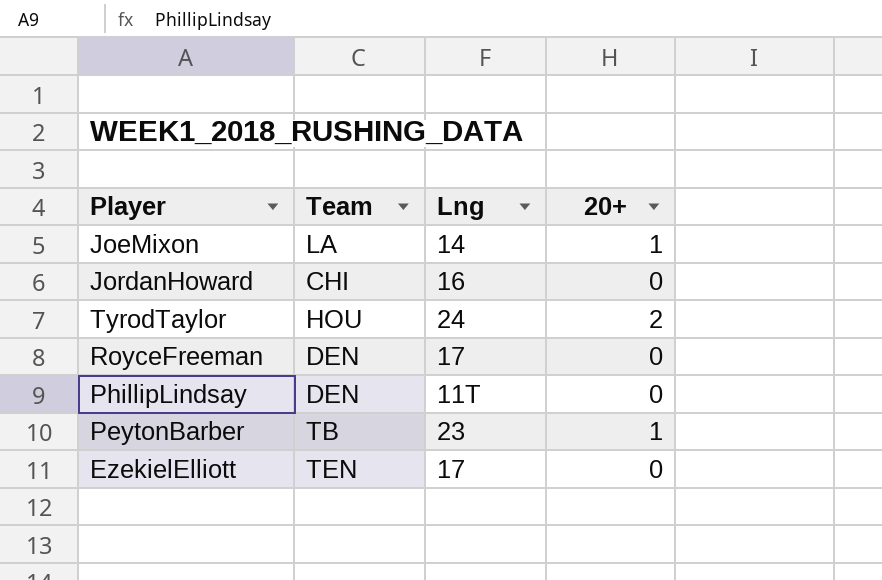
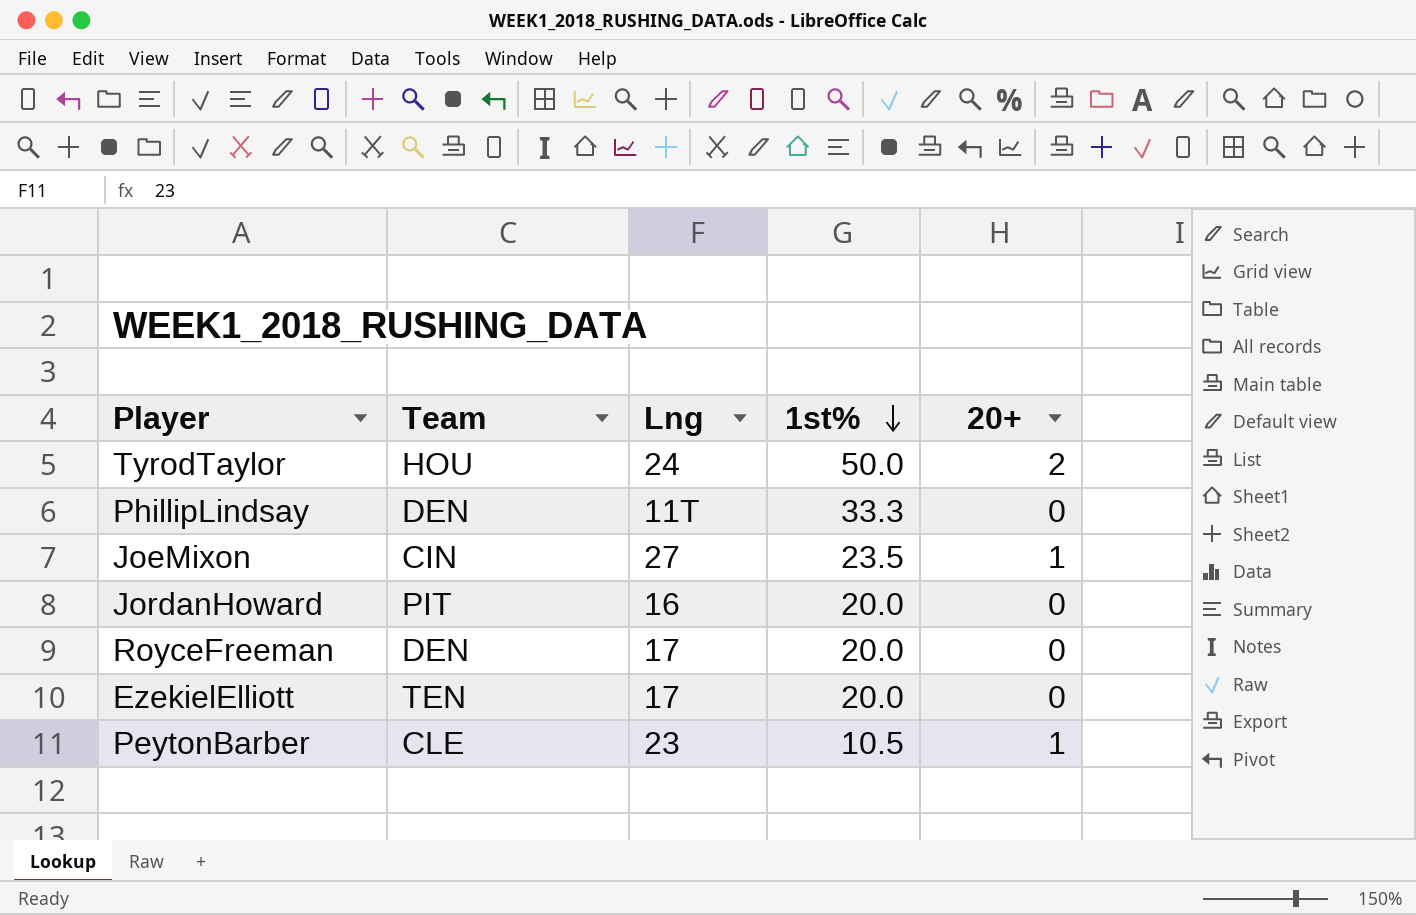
row order: none -> 1st% descending
column 1st% | position: none -> 4
JoeMixon | Team: LA -> CIN
JoeMixon | Lng: 14 -> 27
JordanHoward | Team: CHI -> PIT
PeytonBarber | Team: TB -> CLE

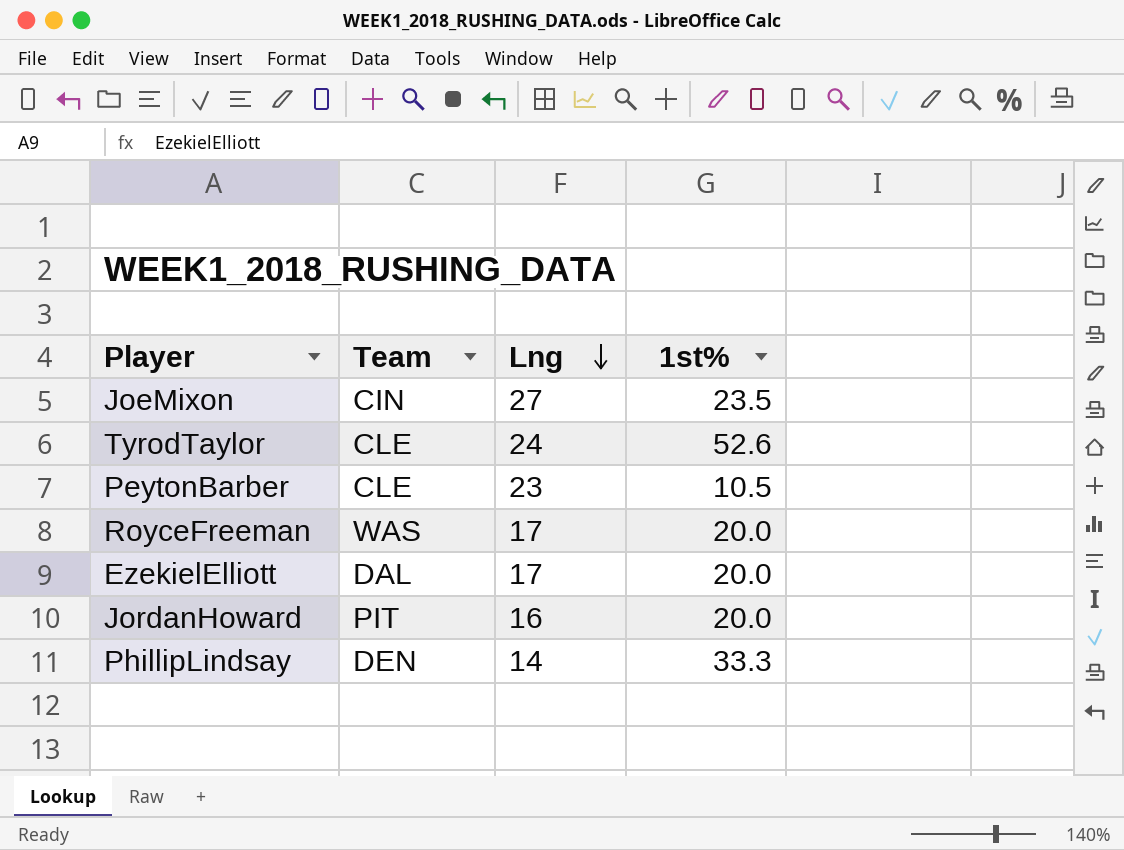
row order: 1st% descending -> Lng descending
column 20+ | position: 5 -> none
TyrodTaylor | Team: HOU -> CLE
TyrodTaylor | 1st%: 50.0 -> 52.6
RoyceFreeman | Team: DEN -> WAS
EzekielElliott | Team: TEN -> DAL
PhillipLindsay | Lng: 11T -> 14

